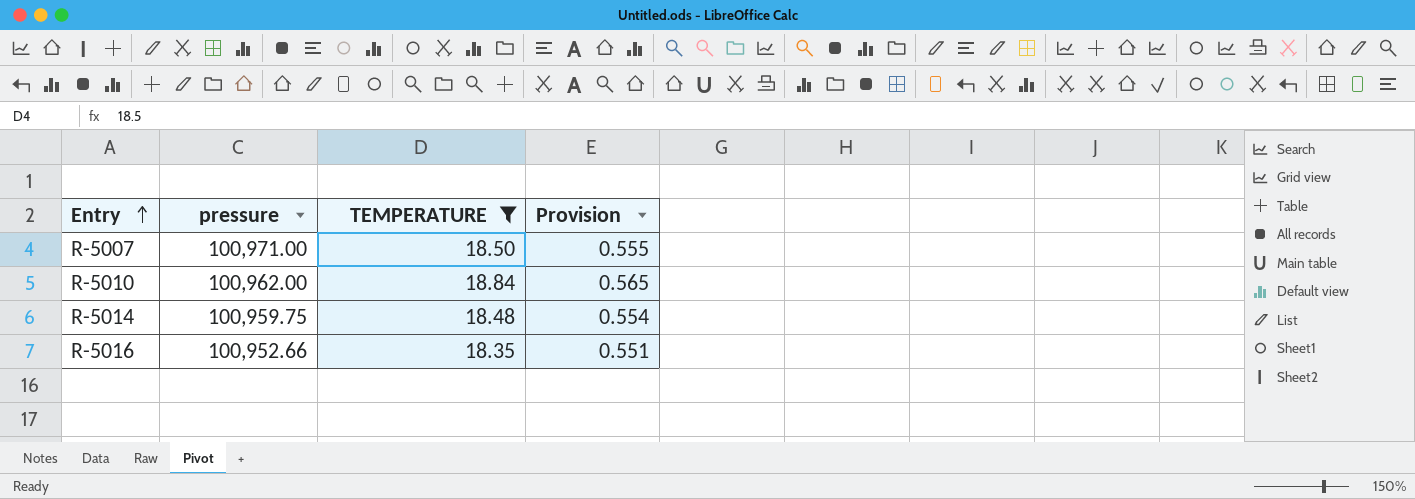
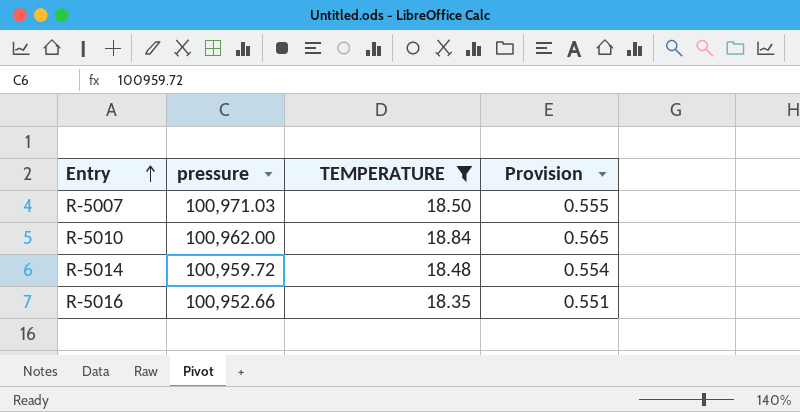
R-5007 | pressure: 100,971.00 -> 100,971.03
R-5014 | pressure: 100,959.75 -> 100,959.72

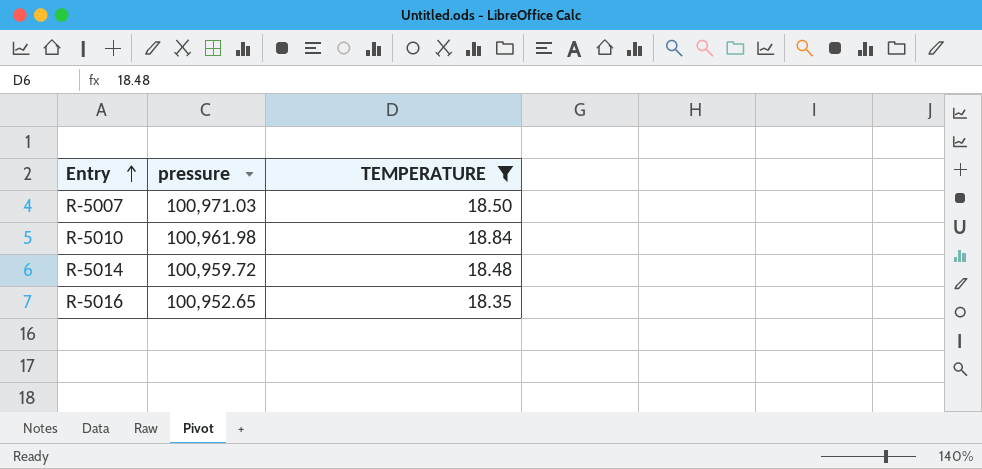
column Provision | formula: [TEMPERATURE] * 0.03 -> none
R-5010 | pressure: 100,962.00 -> 100,961.98
R-5016 | pressure: 100,952.66 -> 100,952.65

